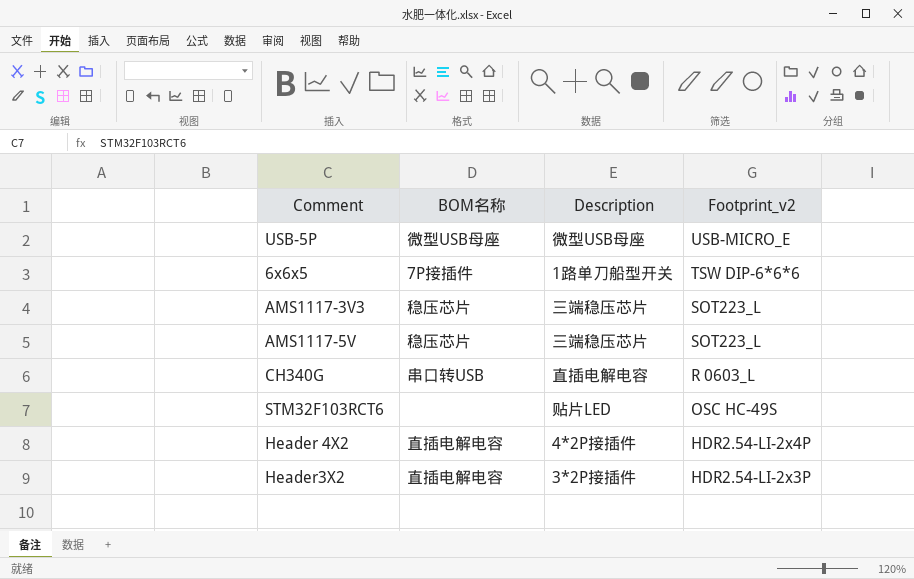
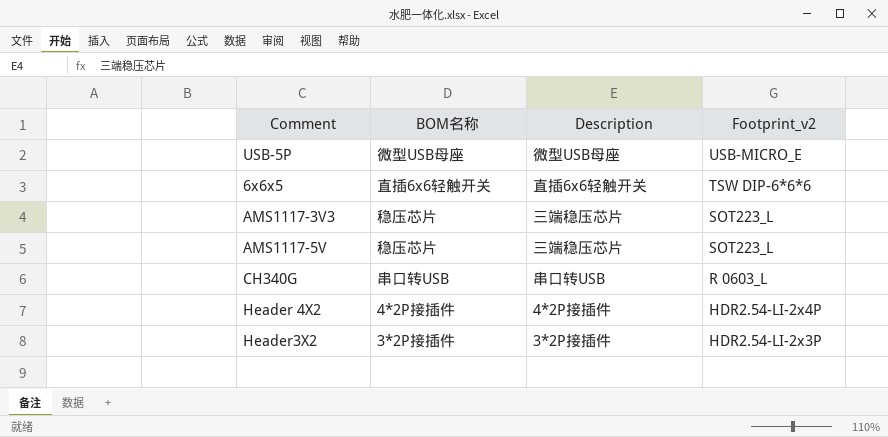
row STM32F103RCT6: none | 贴片LED | OSC HC-49S -> none
6x6x5 | BOM名称: 7P接插件 -> 直插6x6轻触开关
6x6x5 | Description: 1路单刀船型开关 -> 直插6x6轻触开关
CH340G | Description: 直插电解电容 -> 串口转USB
Header 4X2 | BOM名称: 直插电解电容 -> 4*2P接插件
Header3X2 | BOM名称: 直插电解电容 -> 3*2P接插件

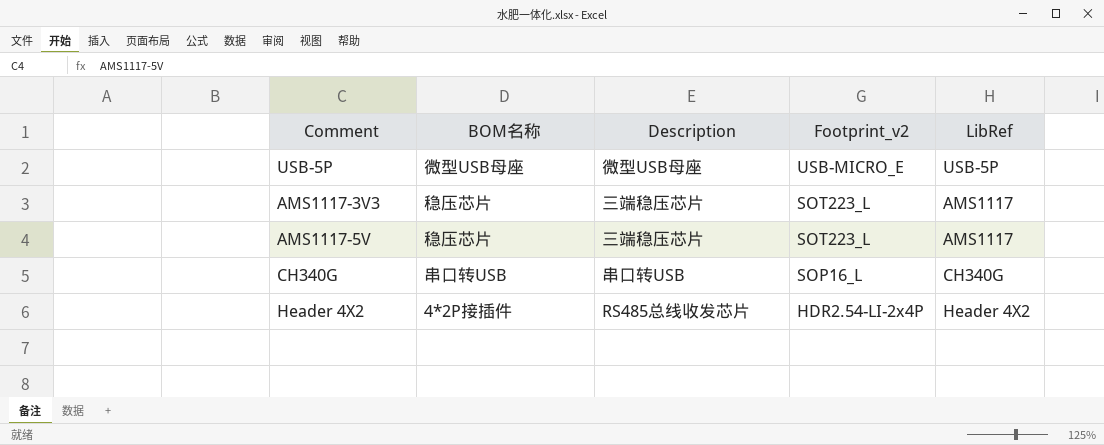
column LibRef | position: none -> 5
row 6x6x5: 直插6x6轻触开关 | 直插6x6轻触开关 | TSW DIP-6*6*6 -> none
row Header3X2: 3*2P接插件 | 3*2P接插件 | HDR2.54-LI-2x3P -> none
CH340G | Footprint_v2: R 0603_L -> SOP16_L
Header 4X2 | Description: 4*2P接插件 -> RS485总线收发芯片

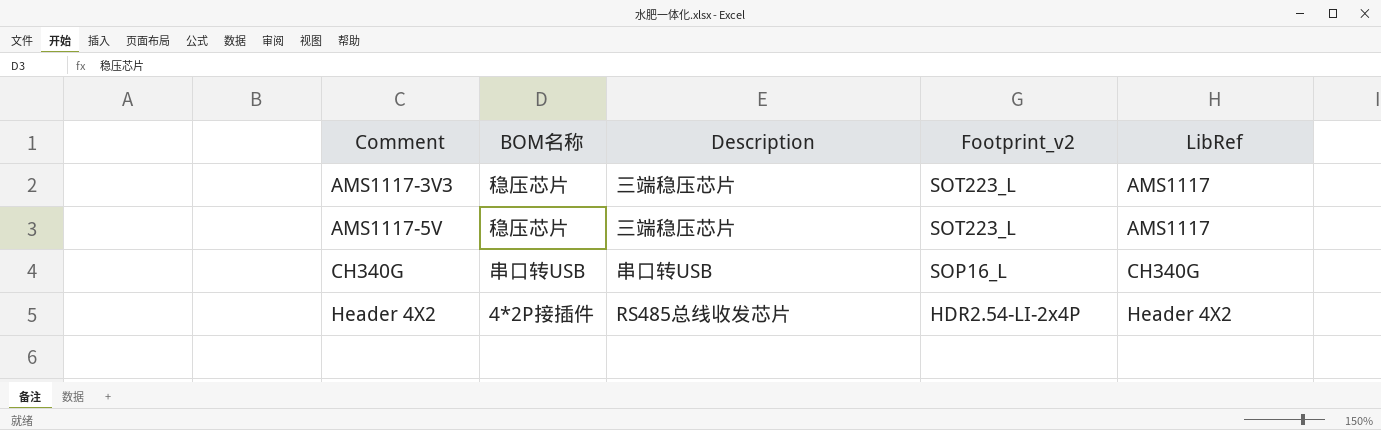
row USB-5P: 微型USB母座 | 微型USB母座 | USB-MICRO_E | USB-5P -> none

